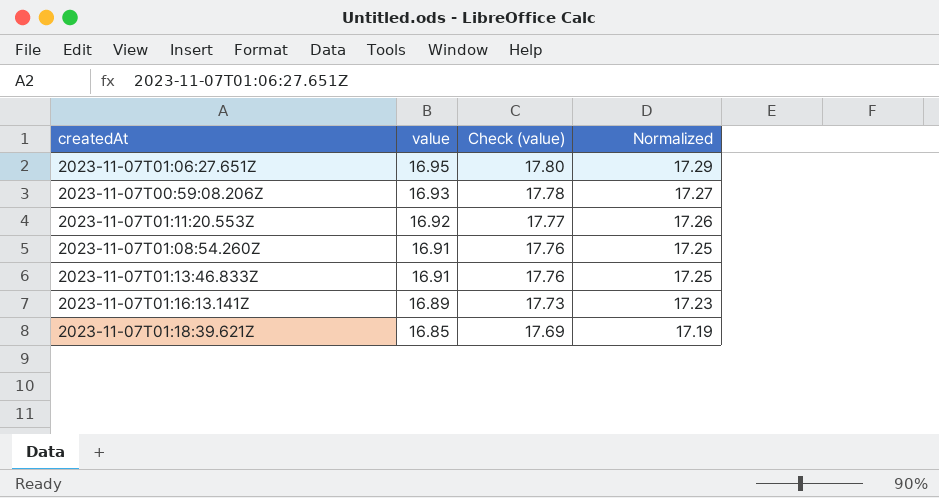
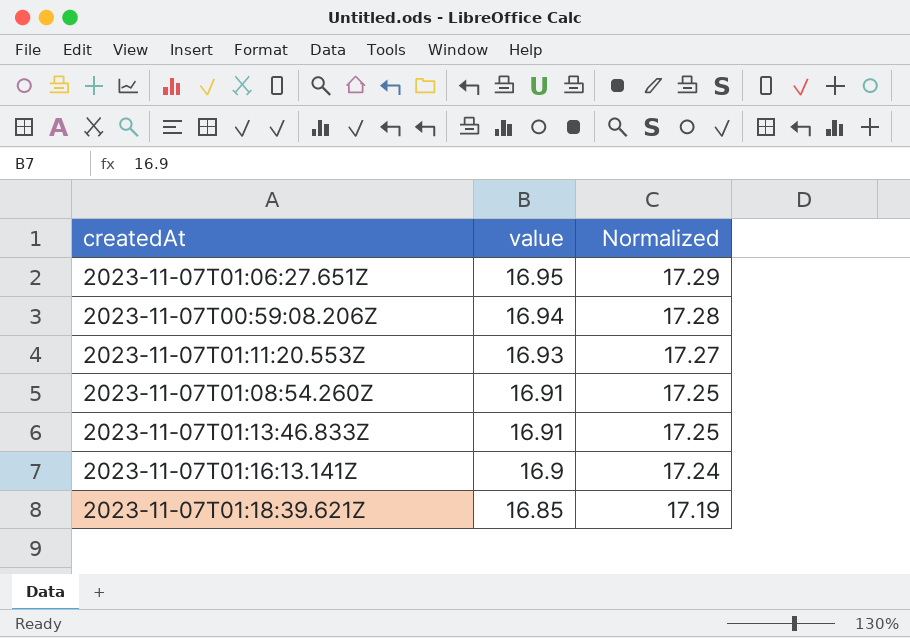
column Check (value) | formula: [value] * 1.05 -> none
2023-11-07T00:59:08.206Z | value: 16.93 -> 16.94
2023-11-07T00:59:08.206Z | Normalized: 17.27 -> 17.28
2023-11-07T01:11:20.553Z | value: 16.92 -> 16.93
2023-11-07T01:11:20.553Z | Normalized: 17.26 -> 17.27
2023-11-07T01:16:13.141Z | value: 16.89 -> 16.9
2023-11-07T01:16:13.141Z | Normalized: 17.23 -> 17.24

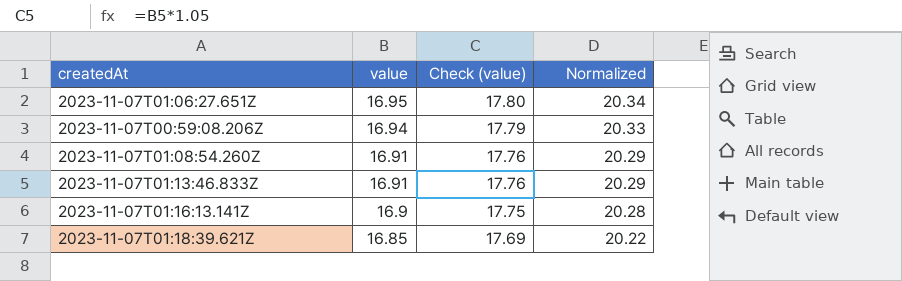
column Check (value) | formula: none -> [value] * 1.05
column Normalized | formula: [value] * 1.02 -> [value] * 1.2
row 2023-11-07T01:11:20.553Z: 16.93 | 17.27 -> none

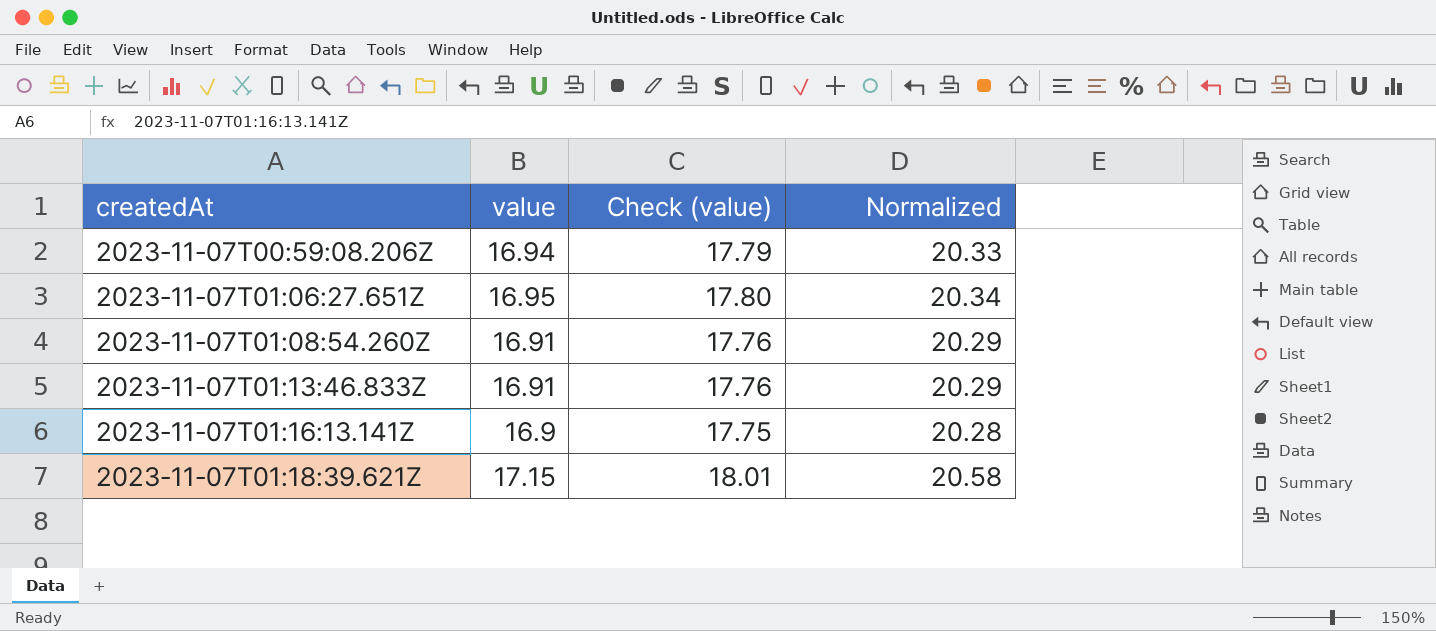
row order: value descending -> createdAt ascending
2023-11-07T01:18:39.621Z | value: 16.85 -> 17.15
2023-11-07T01:18:39.621Z | Check (value): 17.69 -> 18.01
2023-11-07T01:18:39.621Z | Normalized: 20.22 -> 20.58

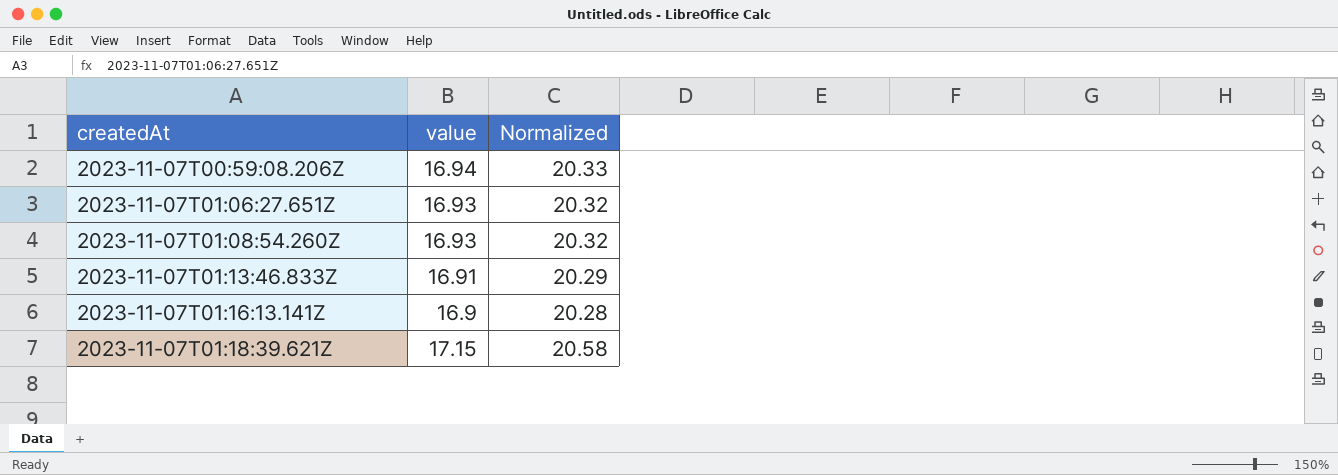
column Check (value) | formula: [value] * 1.05 -> none
2023-11-07T01:06:27.651Z | value: 16.95 -> 16.93
2023-11-07T01:06:27.651Z | Normalized: 20.34 -> 20.32
2023-11-07T01:08:54.260Z | value: 16.91 -> 16.93
2023-11-07T01:08:54.260Z | Normalized: 20.29 -> 20.32

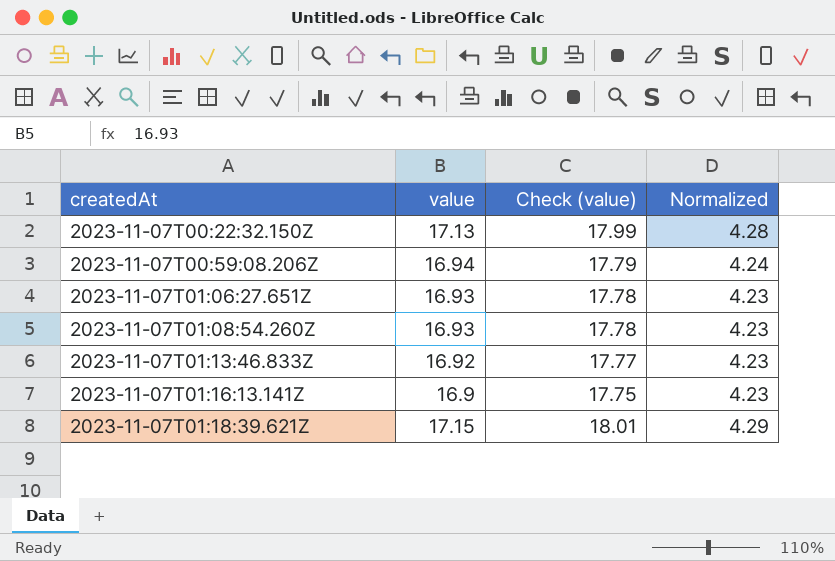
column Check (value) | formula: none -> [value] * 1.05
column Normalized | formula: [value] * 1.2 -> [value] * 0.25
row 2023-11-07T00:22:32.150Z: none -> 17.13 | 17.99 | 4.28
2023-11-07T01:13:46.833Z | value: 16.91 -> 16.92

